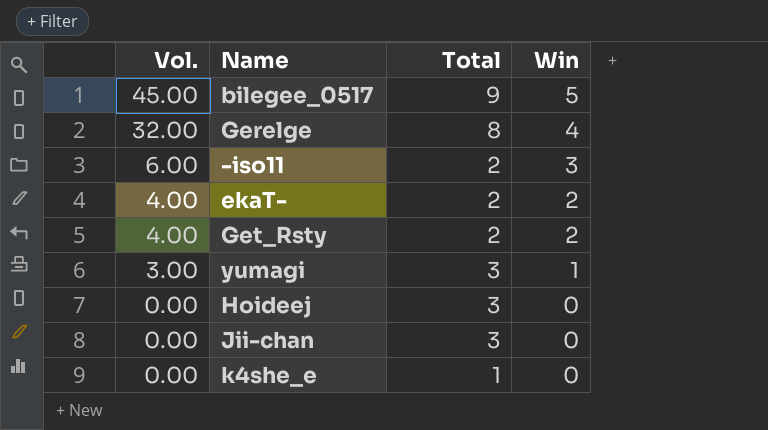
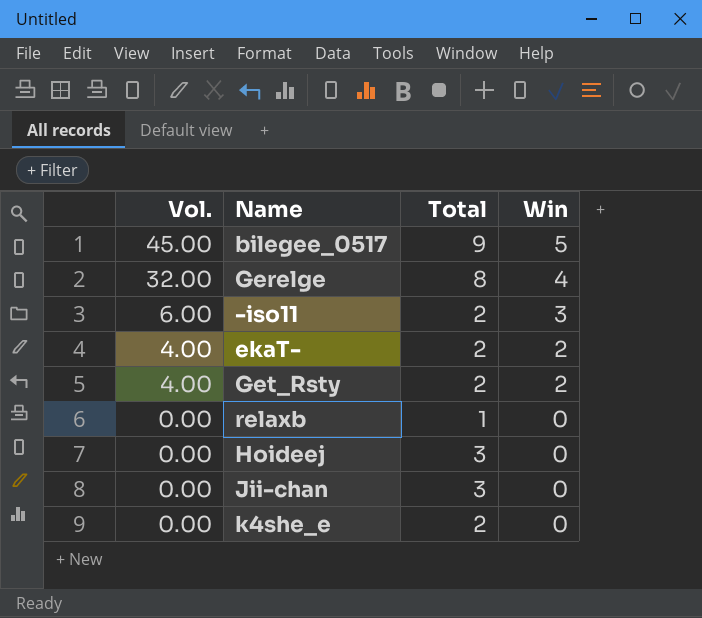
row yumagi: 3.00 | 3 | 1 -> none
row relaxb: none -> 0.00 | 1 | 0
k4she_e | Total: 1 -> 2

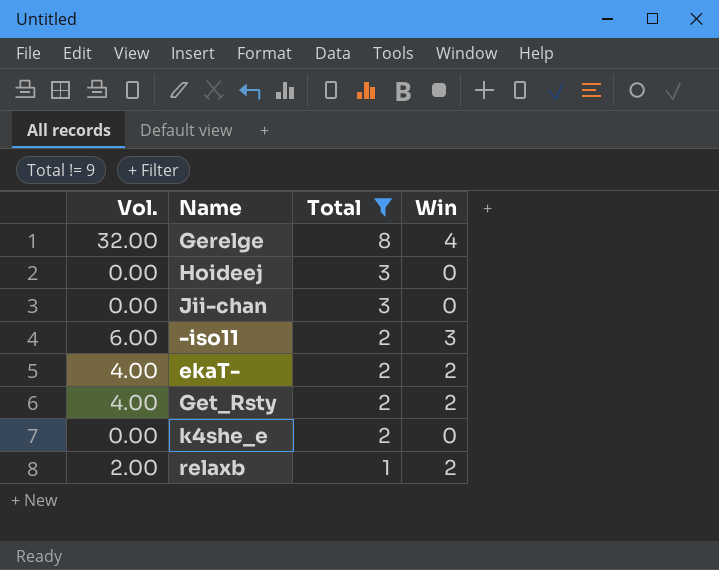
filter: none -> Total != 9
row order: Vol. descending -> Total descending
relaxb | Vol.: 0.00 -> 2.00
relaxb | Win: 0 -> 2

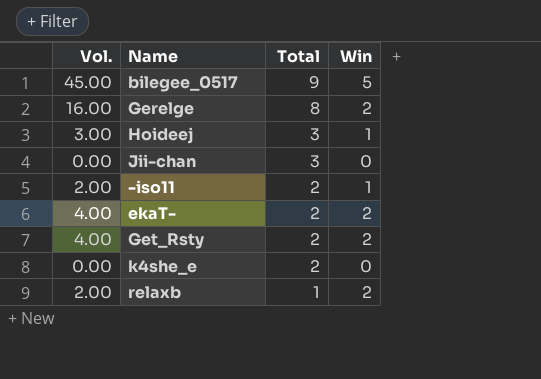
filter: Total != 9 -> none
Gerelge | Vol.: 32.00 -> 16.00
Gerelge | Win: 4 -> 2
Hoideej | Vol.: 0.00 -> 3.00
Hoideej | Win: 0 -> 1
-iso11 | Vol.: 6.00 -> 2.00
-iso11 | Win: 3 -> 1

